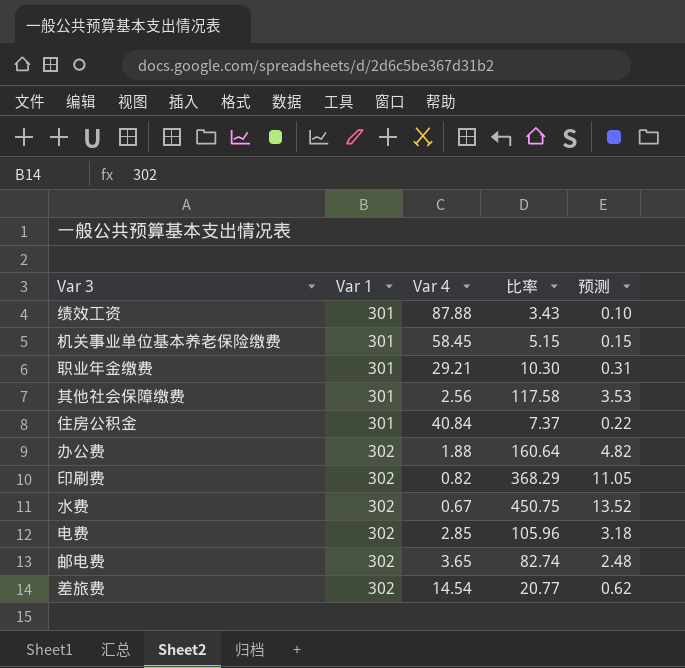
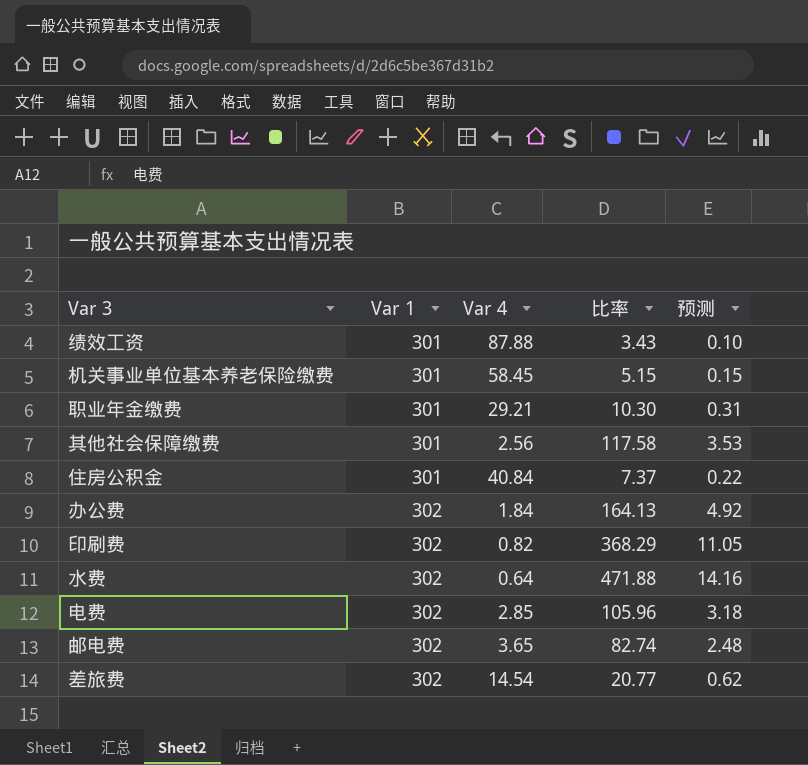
办公费 | Var 4: 1.88 -> 1.84
办公费 | 比率: 160.64 -> 164.13
办公费 | 预测: 4.82 -> 4.92
水费 | Var 4: 0.67 -> 0.64
水费 | 比率: 450.75 -> 471.88
水费 | 预测: 13.52 -> 14.16

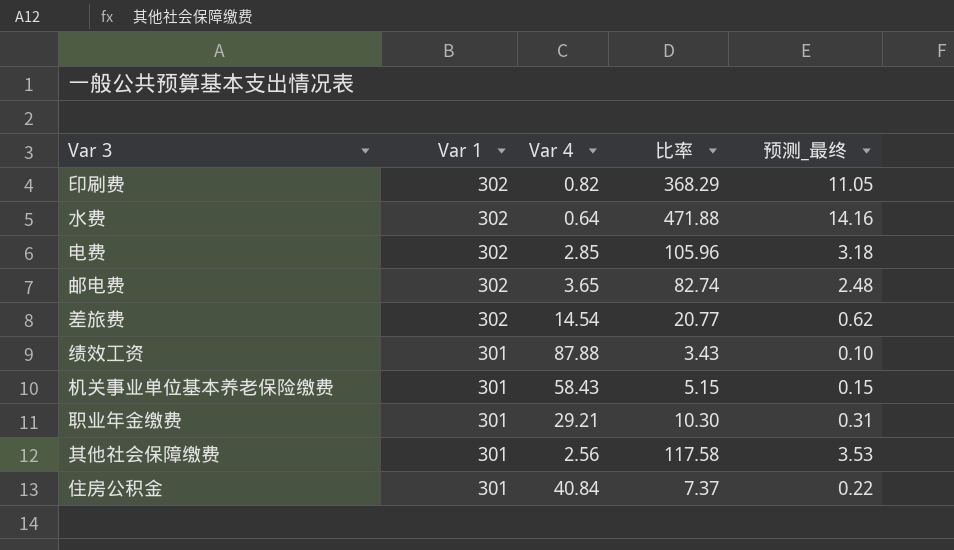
row order: Var 1 ascending -> Var 1 descending
column name: 预测 -> 预测_最终
row 办公费: 302 | 1.84 | 164.13 | 4.92 -> none
机关事业单位基本养老保险缴费 | Var 4: 58.45 -> 58.43

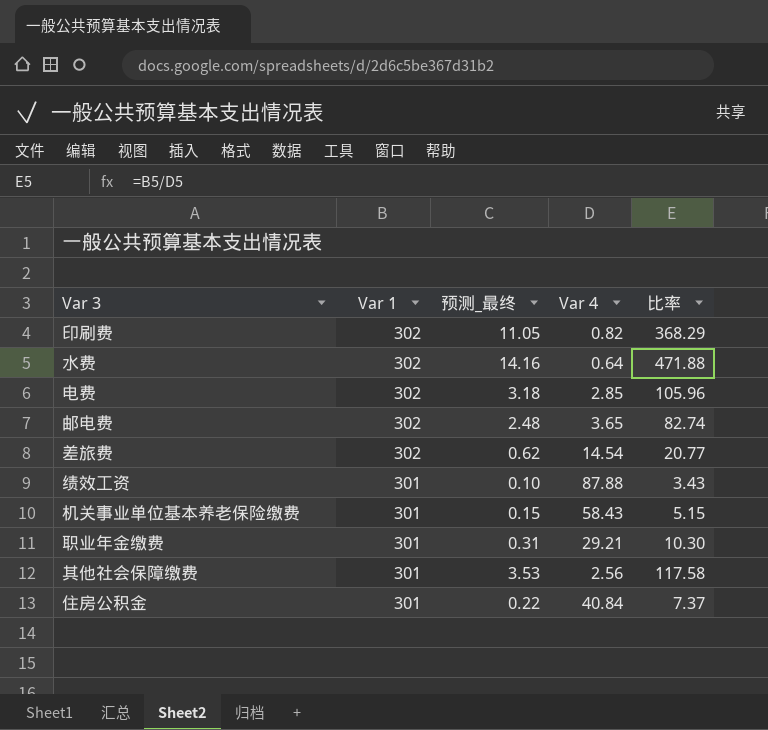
column 预测_最终 | position: 5 -> 3

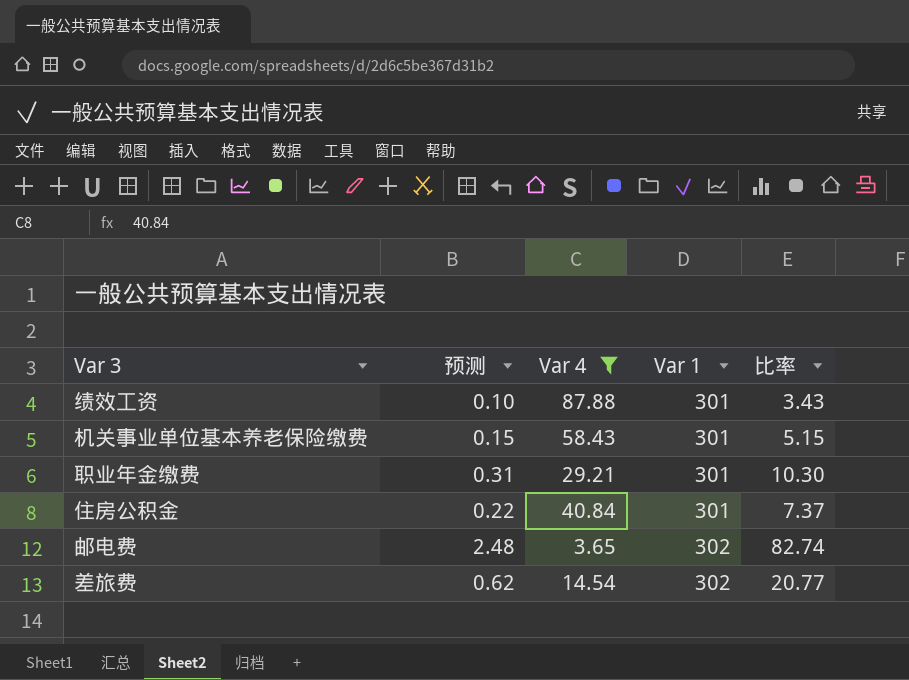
filter: none -> Var 4 >= 3.65
row order: Var 1 descending -> Var 1 ascending
column name: 预测_最终 -> 预测
column Var 1 | position: 2 -> 4

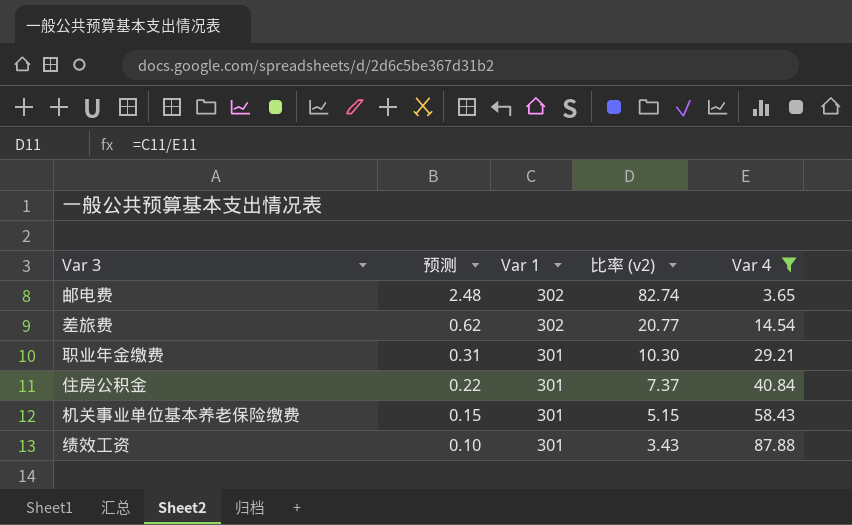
row order: Var 1 ascending -> 预测 descending
column name: 比率 -> 比率 (v2)
column Var 4 | position: 3 -> 5

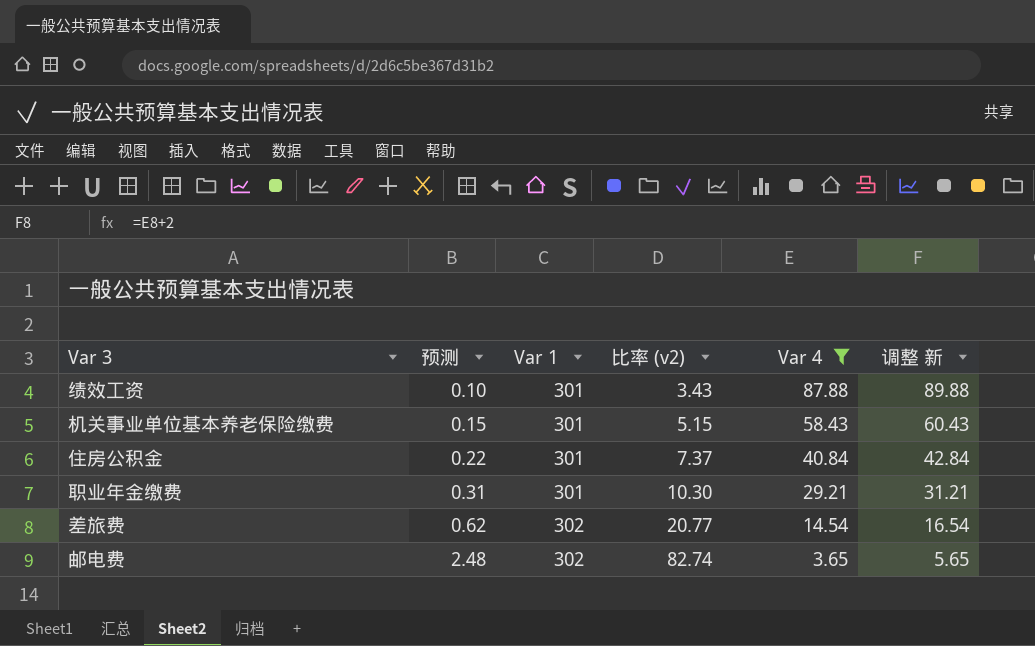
row order: 预测 descending -> 预测 ascending
column 调整 新 | formula: none -> [Var 4] + 2

